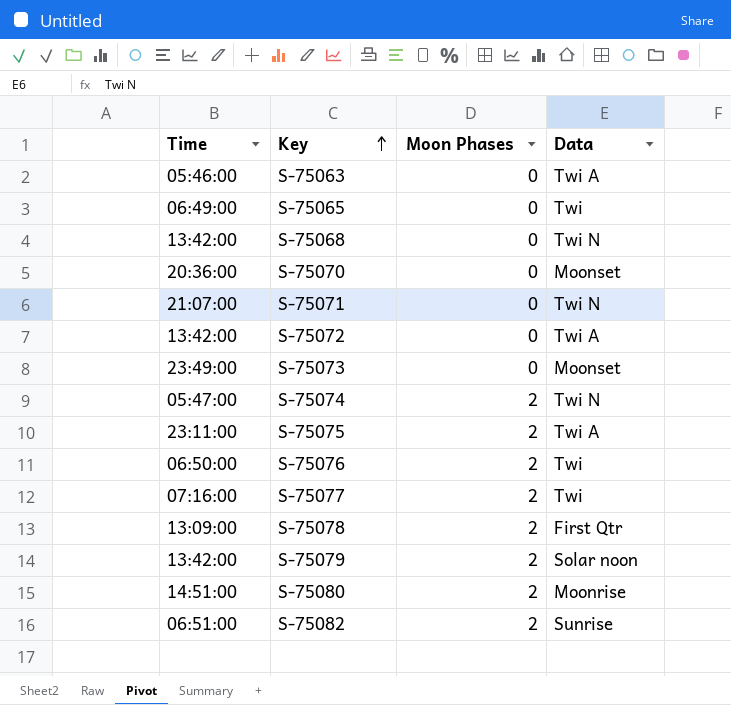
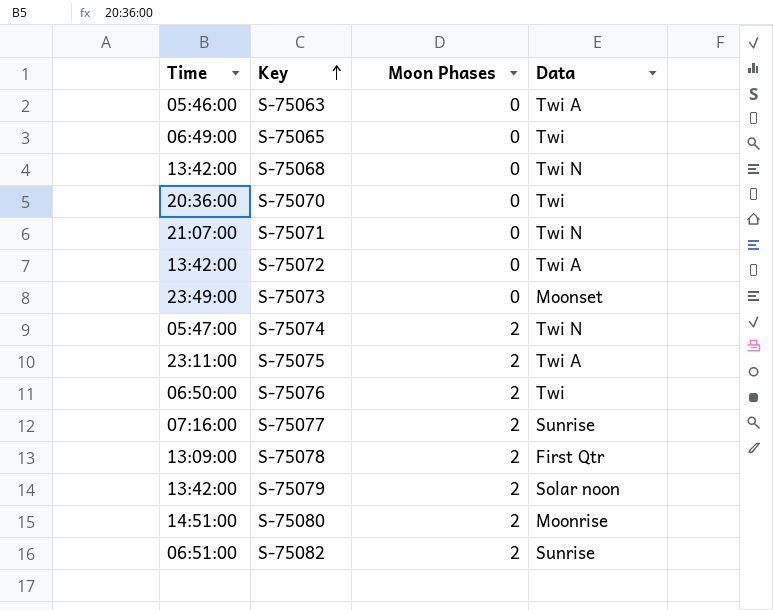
S-75070 | Data: Moonset -> Twi
S-75077 | Data: Twi -> Sunrise

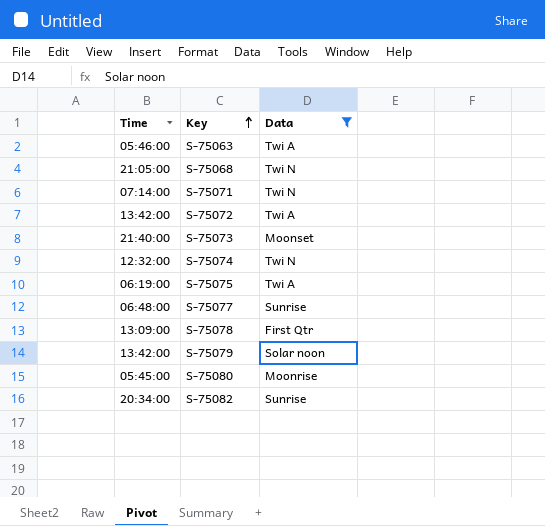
filter: none -> Data != Twi
column Moon Phases | position: 3 -> none
S-75068 | Time: 13:42:00 -> 21:05:00
S-75071 | Time: 21:07:00 -> 07:14:00
S-75073 | Time: 23:49:00 -> 21:40:00
S-75074 | Time: 05:47:00 -> 12:32:00
S-75075 | Time: 23:11:00 -> 06:19:00
S-75077 | Time: 07:16:00 -> 06:48:00
S-75080 | Time: 14:51:00 -> 05:45:00
S-75082 | Time: 06:51:00 -> 20:34:00

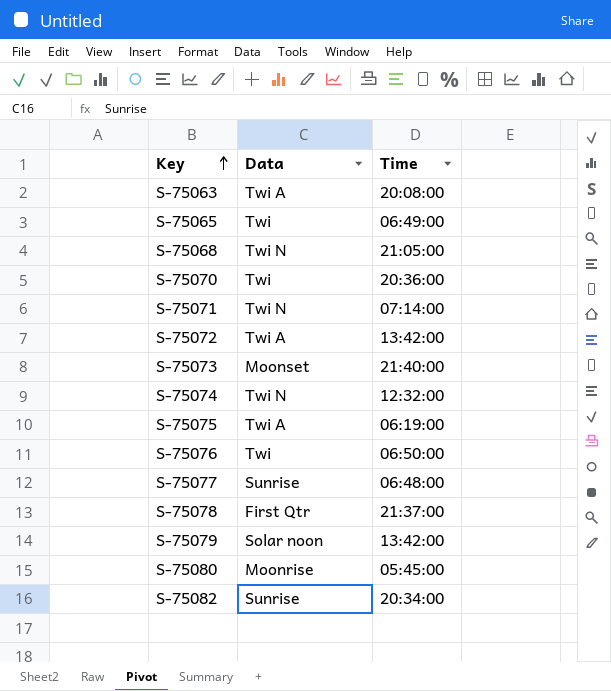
filter: Data != Twi -> none
column Time | position: 1 -> 3
S-75063 | Time: 05:46:00 -> 20:08:00
S-75078 | Time: 13:09:00 -> 21:37:00

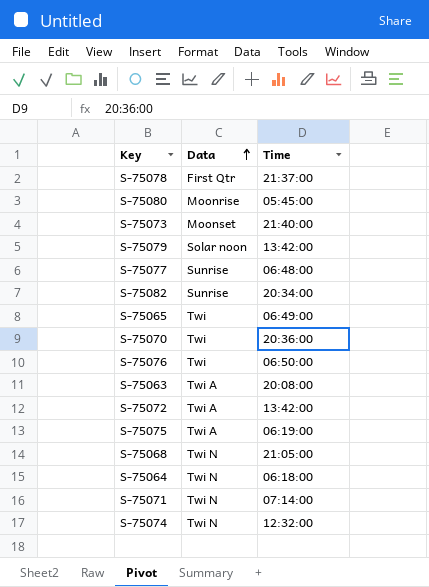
row order: Key ascending -> Data ascending
row S-75064: none -> Twi N | 06:18:00

